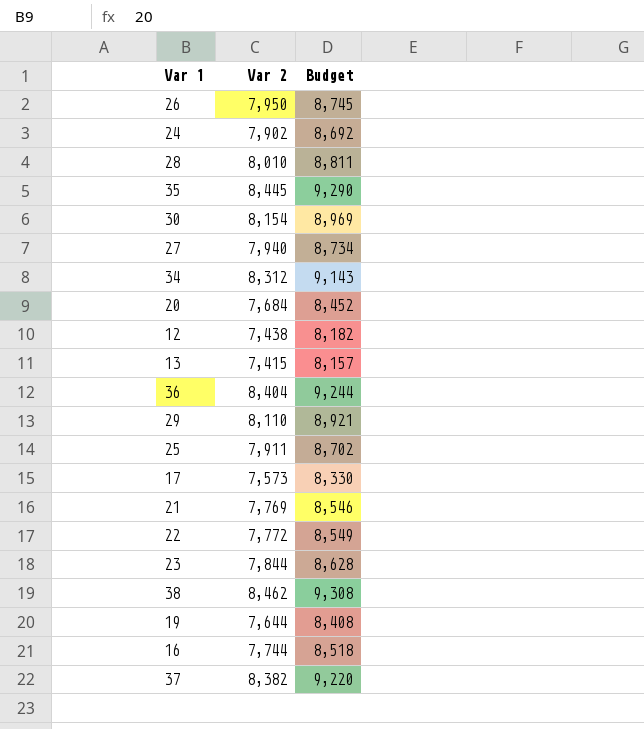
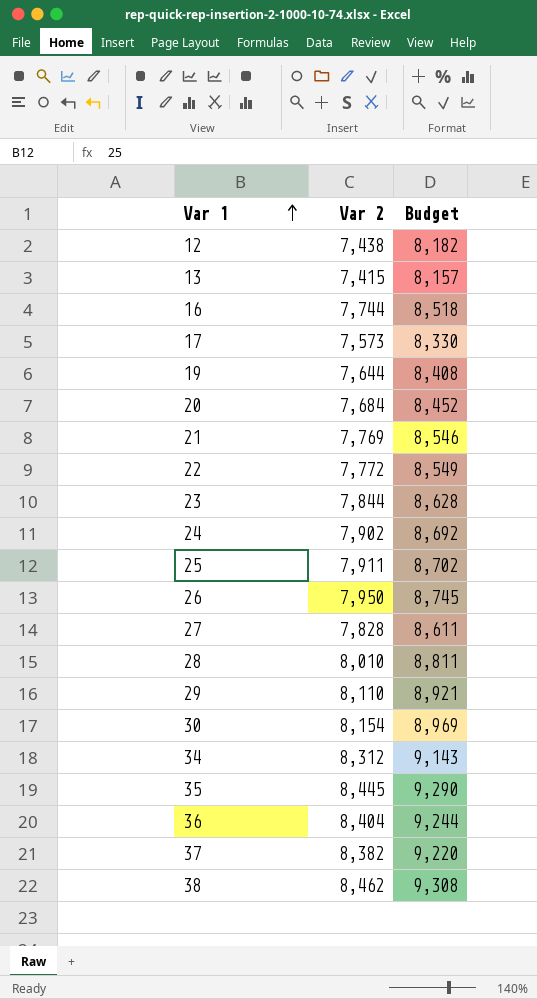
row order: none -> Var 1 ascending
27 | Var 2: 7,940 -> 7,828
27 | Budget: 8,734 -> 8,611

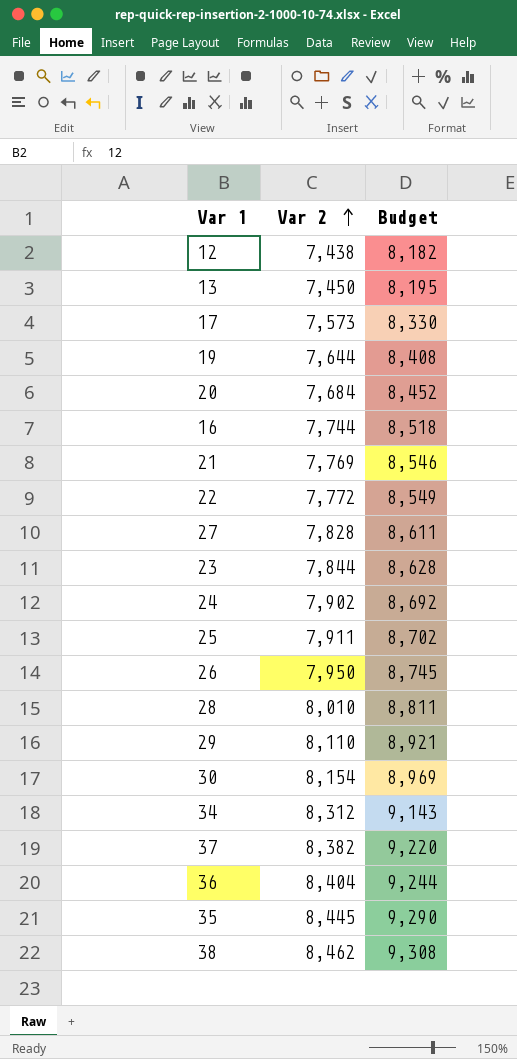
row order: Var 1 ascending -> Var 2 ascending
13 | Var 2: 7,415 -> 7,450
13 | Budget: 8,157 -> 8,195

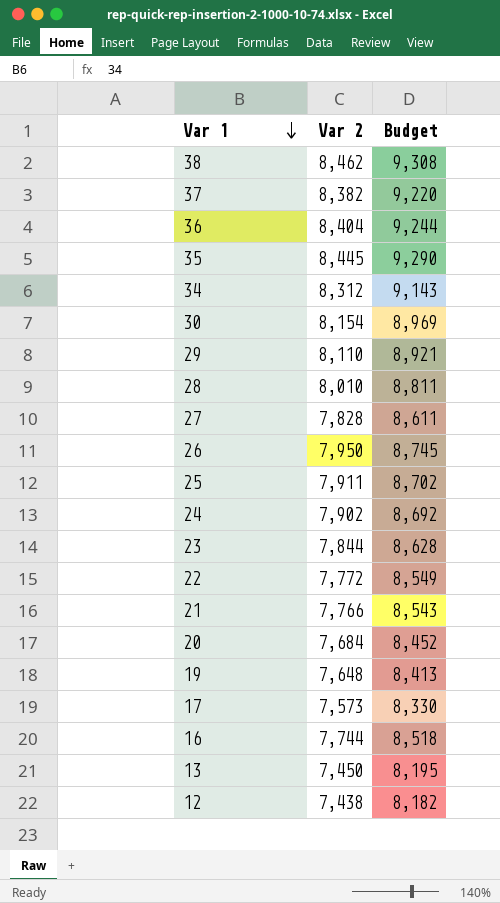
row order: Var 2 ascending -> Var 1 descending
21 | Var 2: 7,769 -> 7,766
21 | Budget: 8,546 -> 8,543
19 | Var 2: 7,644 -> 7,648
19 | Budget: 8,408 -> 8,413

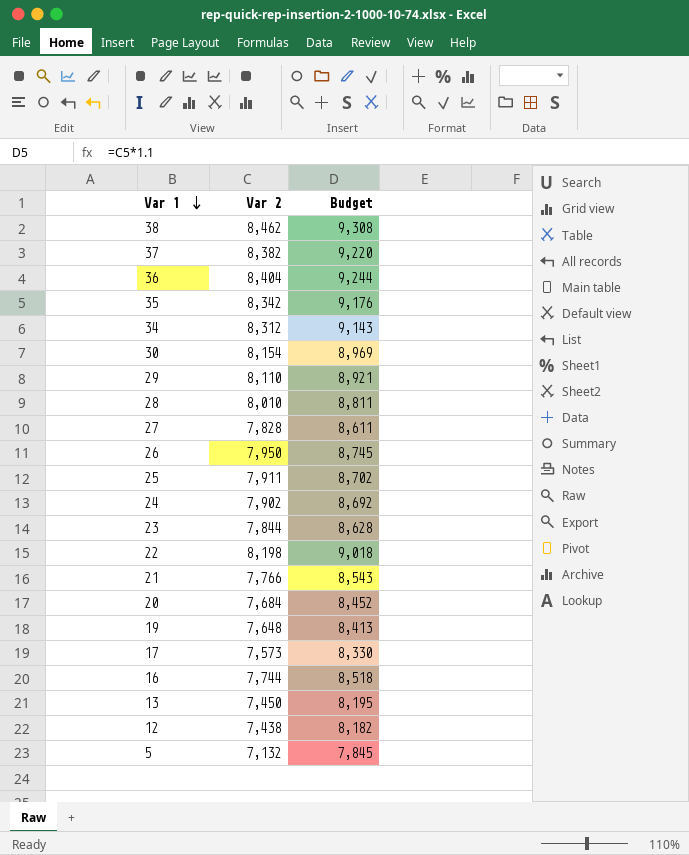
35 | Var 2: 8,445 -> 8,342
35 | Budget: 9,290 -> 9,176
22 | Var 2: 7,772 -> 8,198
22 | Budget: 8,549 -> 9,018
row 5: none -> 7,132 | 7,845

